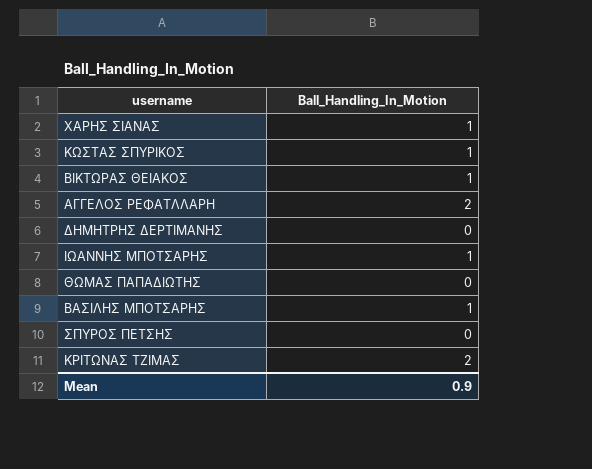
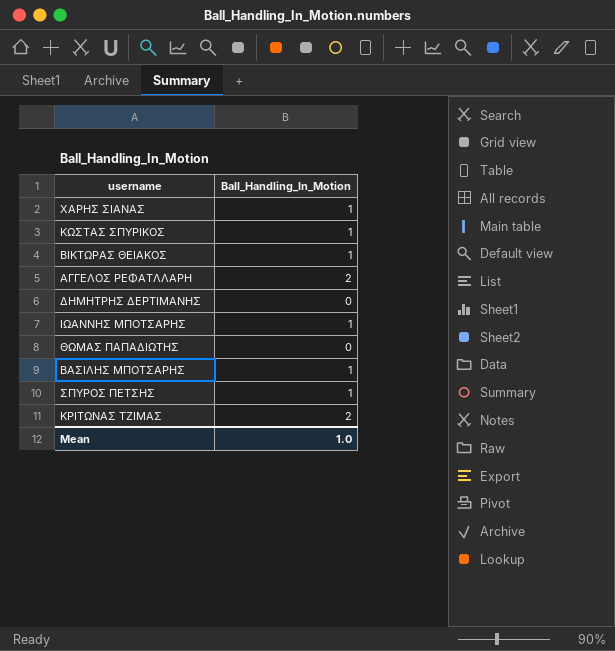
ΣΠΥΡΟΣ ΠΕΤΣΗΣ | Ball_Handling_In_Motion: 0 -> 1
Mean | Ball_Handling_In_Motion: 0.9 -> 1.0

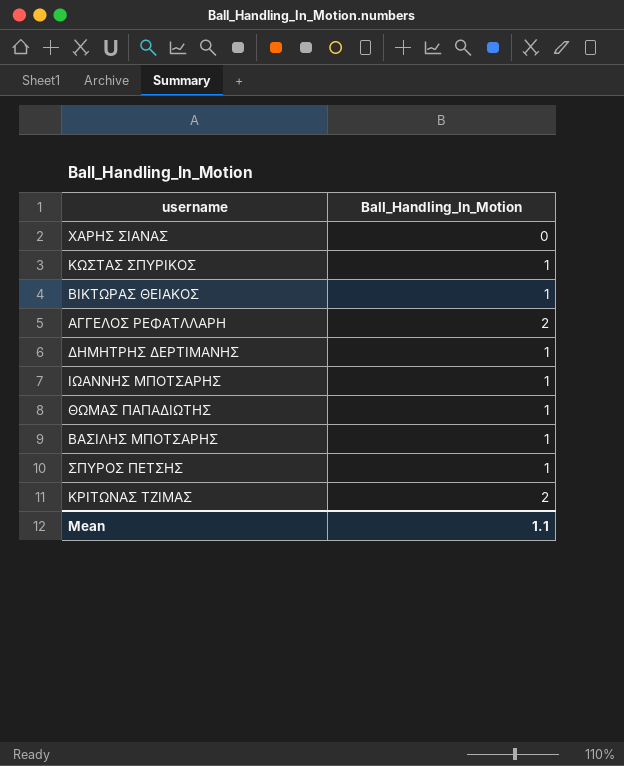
ΧΑΡΗΣ ΣΙΑΝΑΣ | Ball_Handling_In_Motion: 1 -> 0
ΔΗΜΗΤΡΗΣ ΔΕΡΤΙΜΑΝΗΣ | Ball_Handling_In_Motion: 0 -> 1
ΘΩΜΑΣ ΠΑΠΑΔΙΩΤΗΣ | Ball_Handling_In_Motion: 0 -> 1
Mean | Ball_Handling_In_Motion: 1.0 -> 1.1

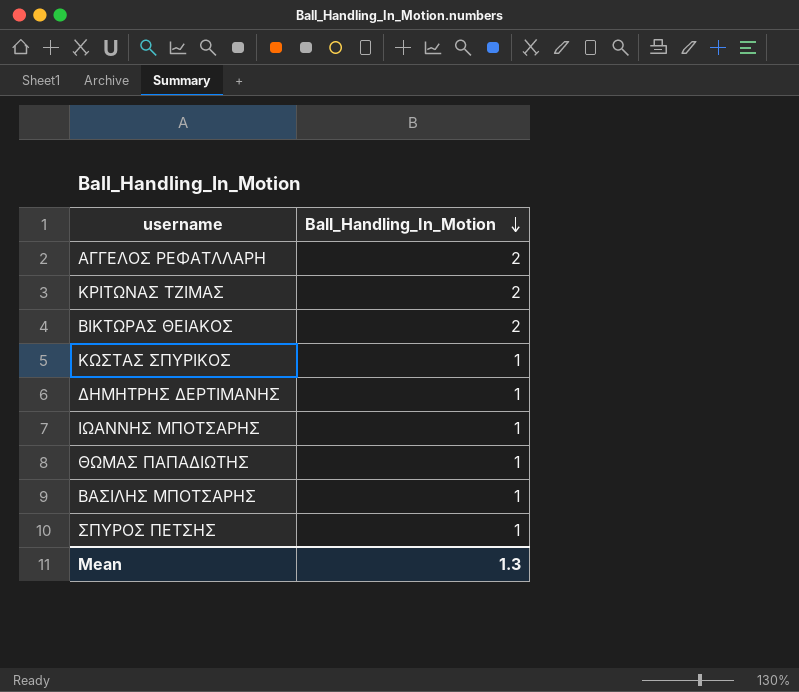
row order: none -> Ball_Handling_In_Motion descending
row ΧΑΡΗΣ ΣΙΑΝΑΣ: 0 -> none
ΒΙΚΤΩΡΑΣ ΘΕΙΑΚΟΣ | Ball_Handling_In_Motion: 1 -> 2
Mean | Ball_Handling_In_Motion: 1.1 -> 1.3

